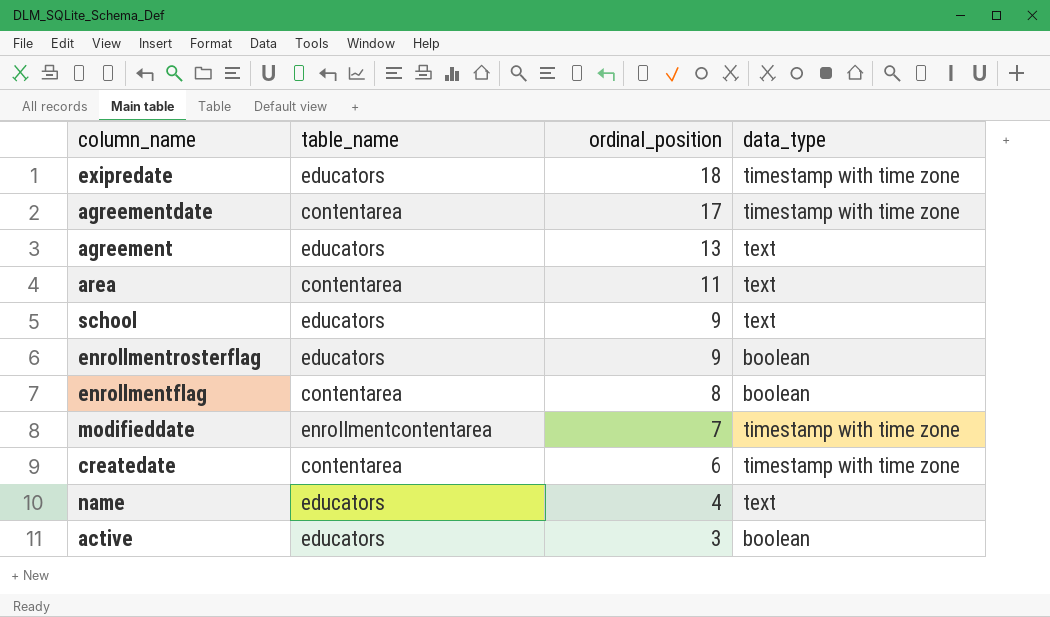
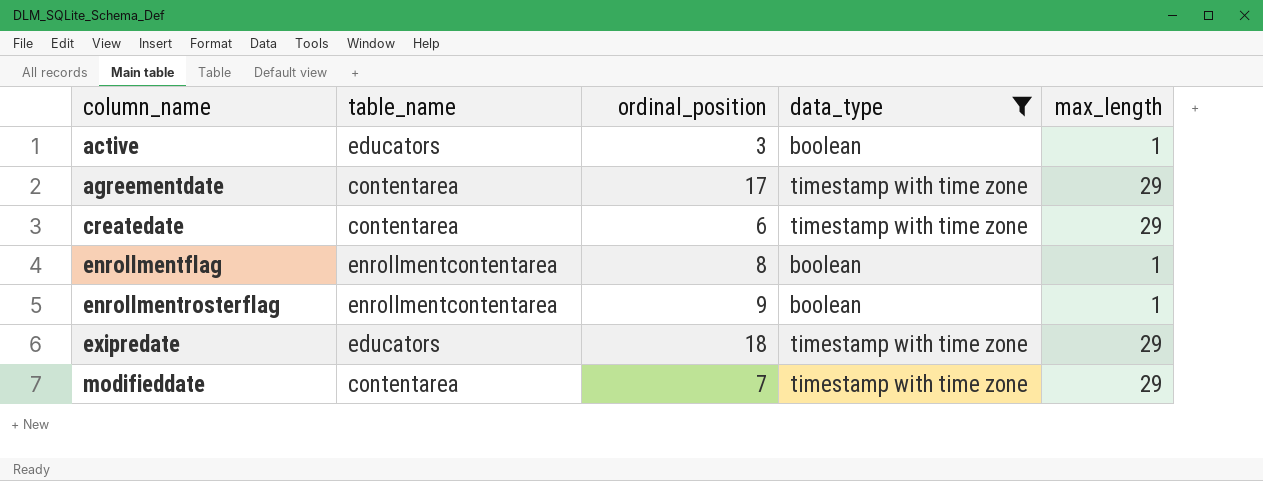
filter: none -> data_type != text
row order: ordinal_position descending -> column_name ascending
column max_length | position: none -> 5
enrollmentflag | table_name: contentarea -> enrollmentcontentarea
enrollmentrosterflag | table_name: educators -> enrollmentcontentarea
modifieddate | table_name: enrollmentcontentarea -> contentarea

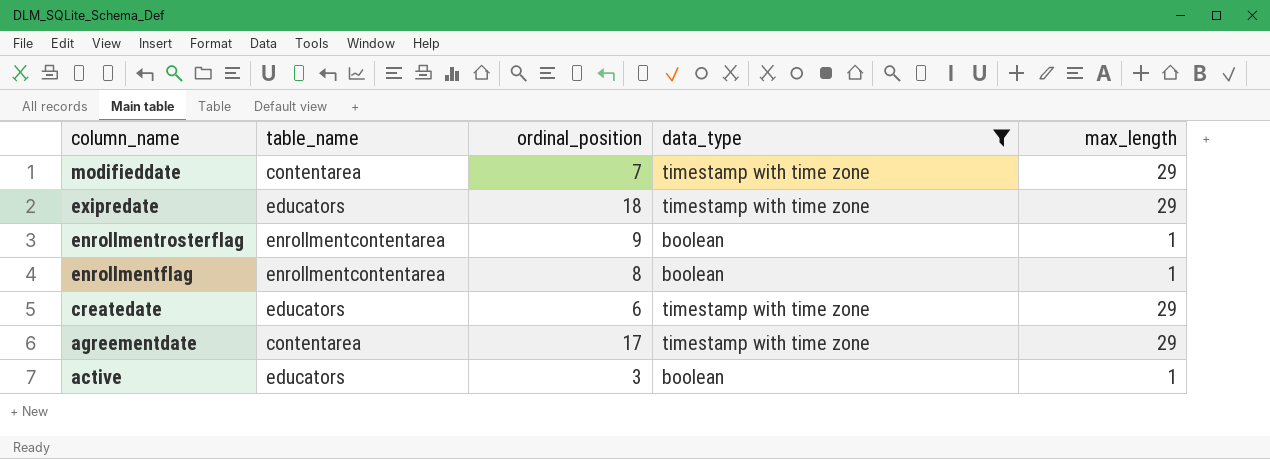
row order: column_name ascending -> column_name descending
createdate | table_name: contentarea -> educators

